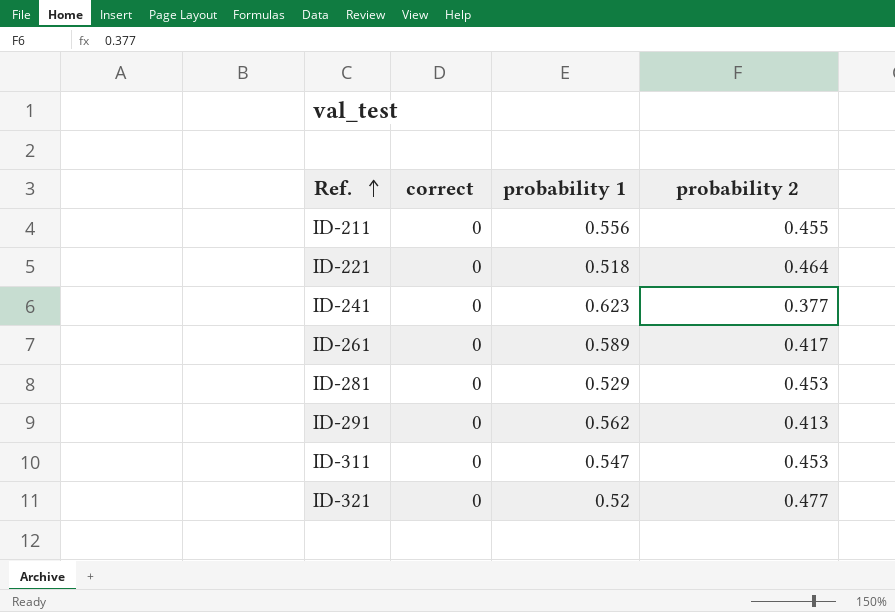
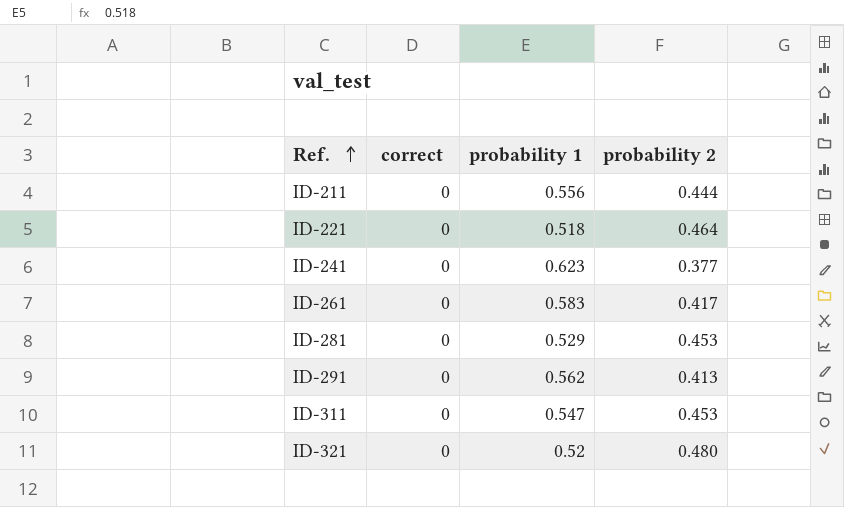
ID-211 | probability 2: 0.455 -> 0.444
ID-261 | probability 1: 0.589 -> 0.583
ID-321 | probability 2: 0.477 -> 0.480

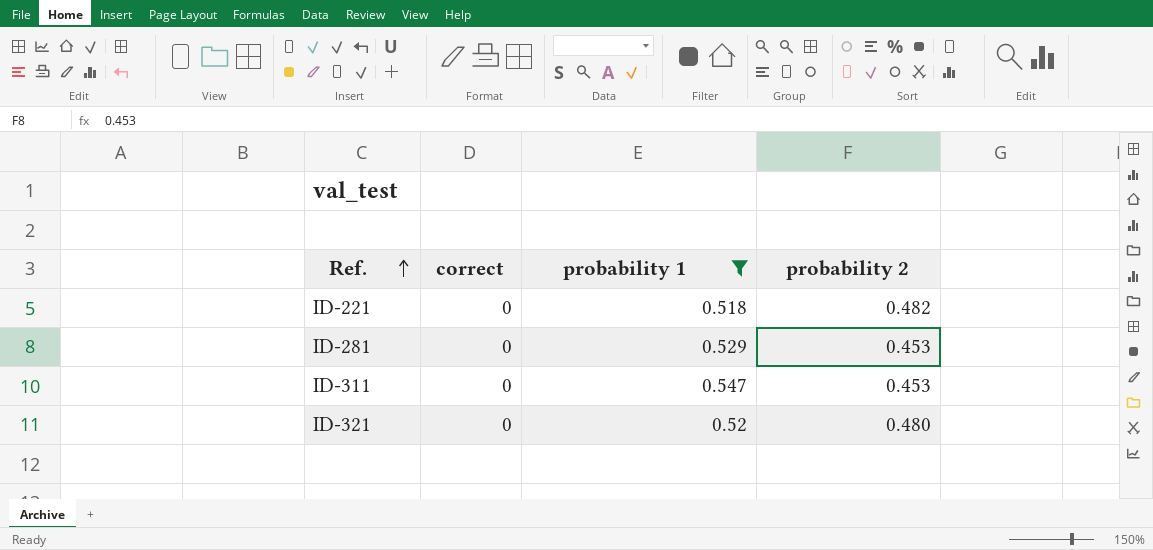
filter: none -> probability 1 <= 0.547
ID-221 | probability 2: 0.464 -> 0.482

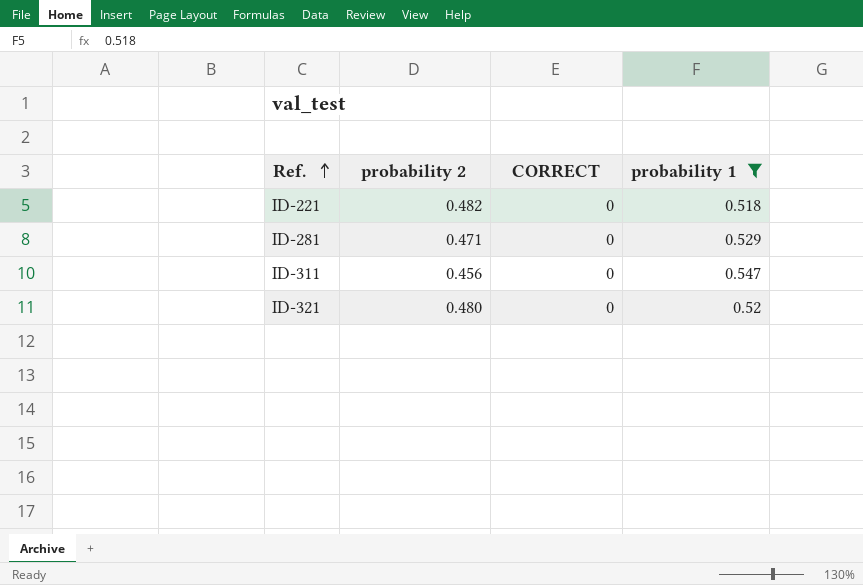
column probability 2 | position: 4 -> 2
column name: correct -> CORRECT
ID-281 | probability 2: 0.453 -> 0.471
ID-311 | probability 2: 0.453 -> 0.456

